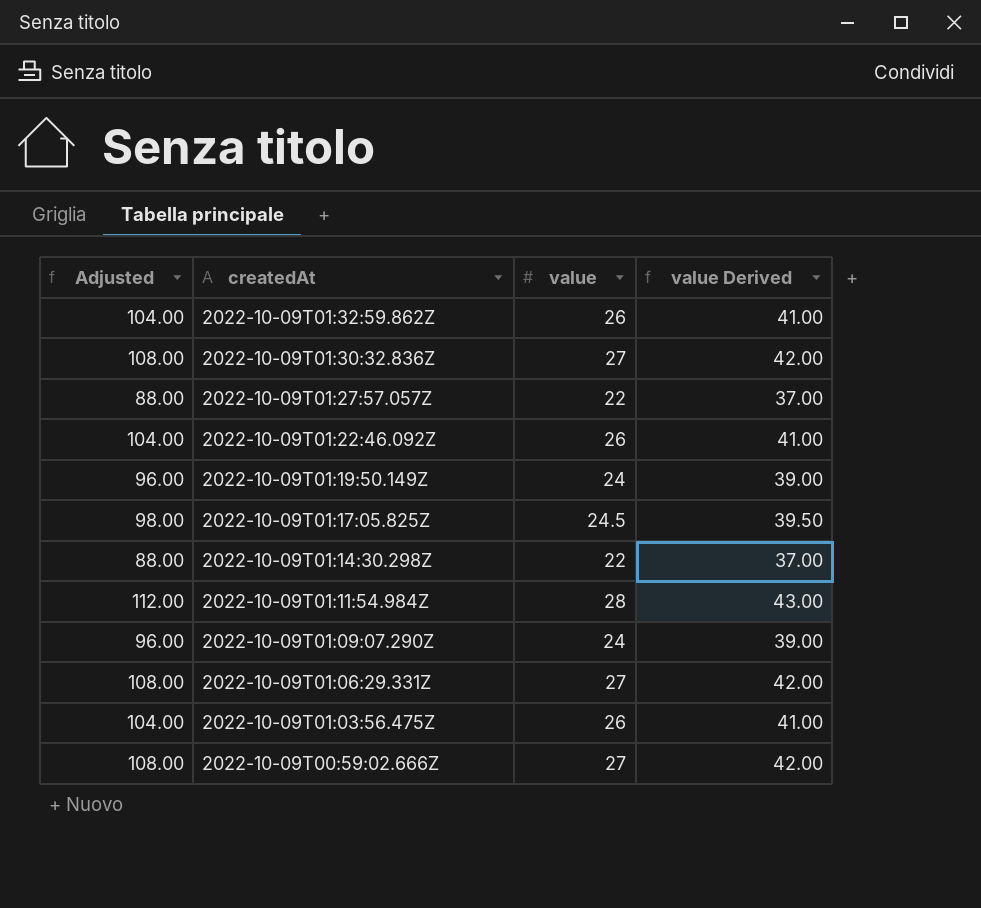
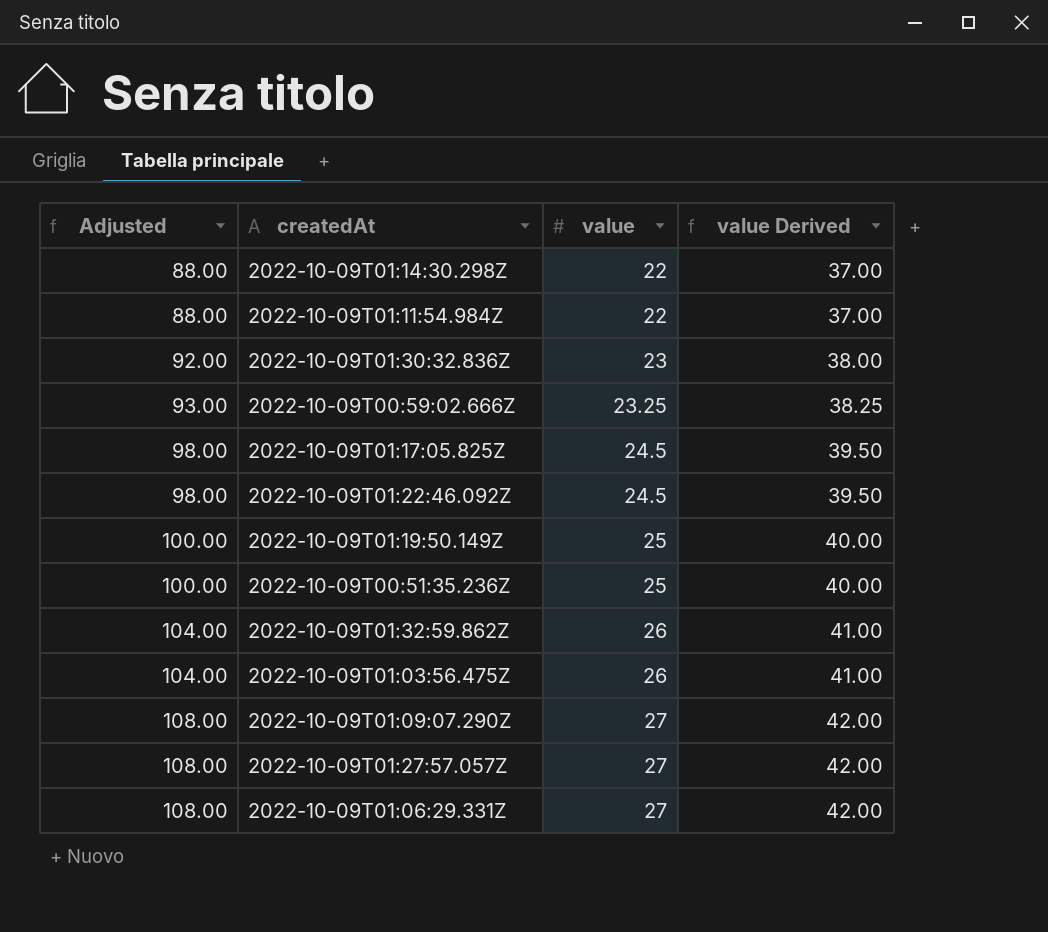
row order: createdAt descending -> Adjusted ascending
2022-10-09T01:11:54.984Z | Adjusted: 112.00 -> 88.00
2022-10-09T01:11:54.984Z | value: 28 -> 22
2022-10-09T01:11:54.984Z | value Derived: 43.00 -> 37.00
2022-10-09T01:30:32.836Z | Adjusted: 108.00 -> 92.00
2022-10-09T01:30:32.836Z | value: 27 -> 23
2022-10-09T01:30:32.836Z | value Derived: 42.00 -> 38.00
2022-10-09T00:59:02.666Z | Adjusted: 108.00 -> 93.00
2022-10-09T00:59:02.666Z | value: 27 -> 23.25
2022-10-09T00:59:02.666Z | value Derived: 42.00 -> 38.25
2022-10-09T01:22:46.092Z | Adjusted: 104.00 -> 98.00
2022-10-09T01:22:46.092Z | value: 26 -> 24.5
2022-10-09T01:22:46.092Z | value Derived: 41.00 -> 39.50
2022-10-09T01:19:50.149Z | Adjusted: 96.00 -> 100.00
2022-10-09T01:19:50.149Z | value: 24 -> 25
2022-10-09T01:19:50.149Z | value Derived: 39.00 -> 40.00
row 2022-10-09T00:51:35.236Z: none -> 100.00 | 25 | 40.00
2022-10-09T01:09:07.290Z | Adjusted: 96.00 -> 108.00
2022-10-09T01:09:07.290Z | value: 24 -> 27
2022-10-09T01:09:07.290Z | value Derived: 39.00 -> 42.00
2022-10-09T01:27:57.057Z | Adjusted: 88.00 -> 108.00
2022-10-09T01:27:57.057Z | value: 22 -> 27
2022-10-09T01:27:57.057Z | value Derived: 37.00 -> 42.00

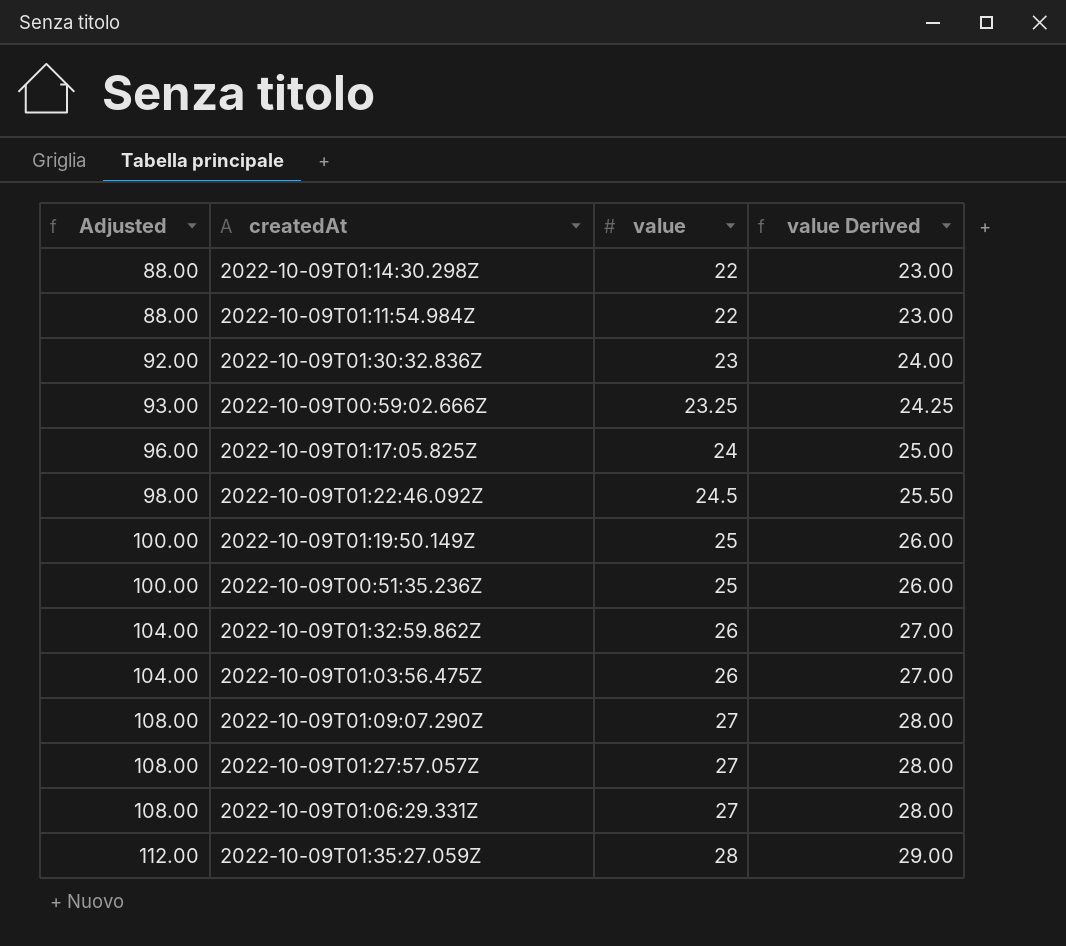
column value Derived | formula: [value] + 15 -> [value] + 1
2022-10-09T01:17:05.825Z | Adjusted: 98.00 -> 96.00
2022-10-09T01:17:05.825Z | value: 24.5 -> 24
row 2022-10-09T01:35:27.059Z: none -> 112.00 | 28 | 29.00

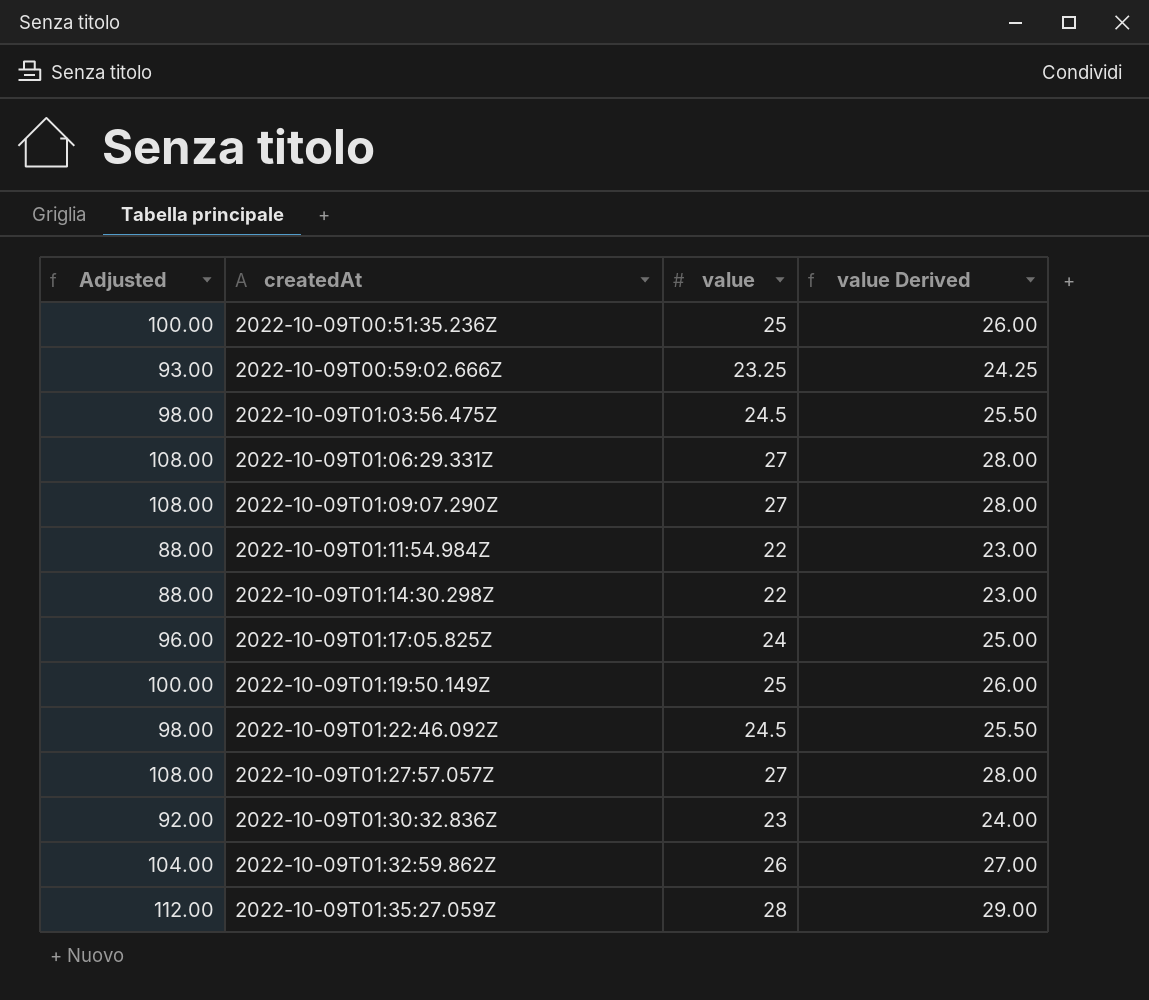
row order: Adjusted ascending -> createdAt ascending
2022-10-09T01:03:56.475Z | Adjusted: 104.00 -> 98.00
2022-10-09T01:03:56.475Z | value: 26 -> 24.5
2022-10-09T01:03:56.475Z | value Derived: 27.00 -> 25.50

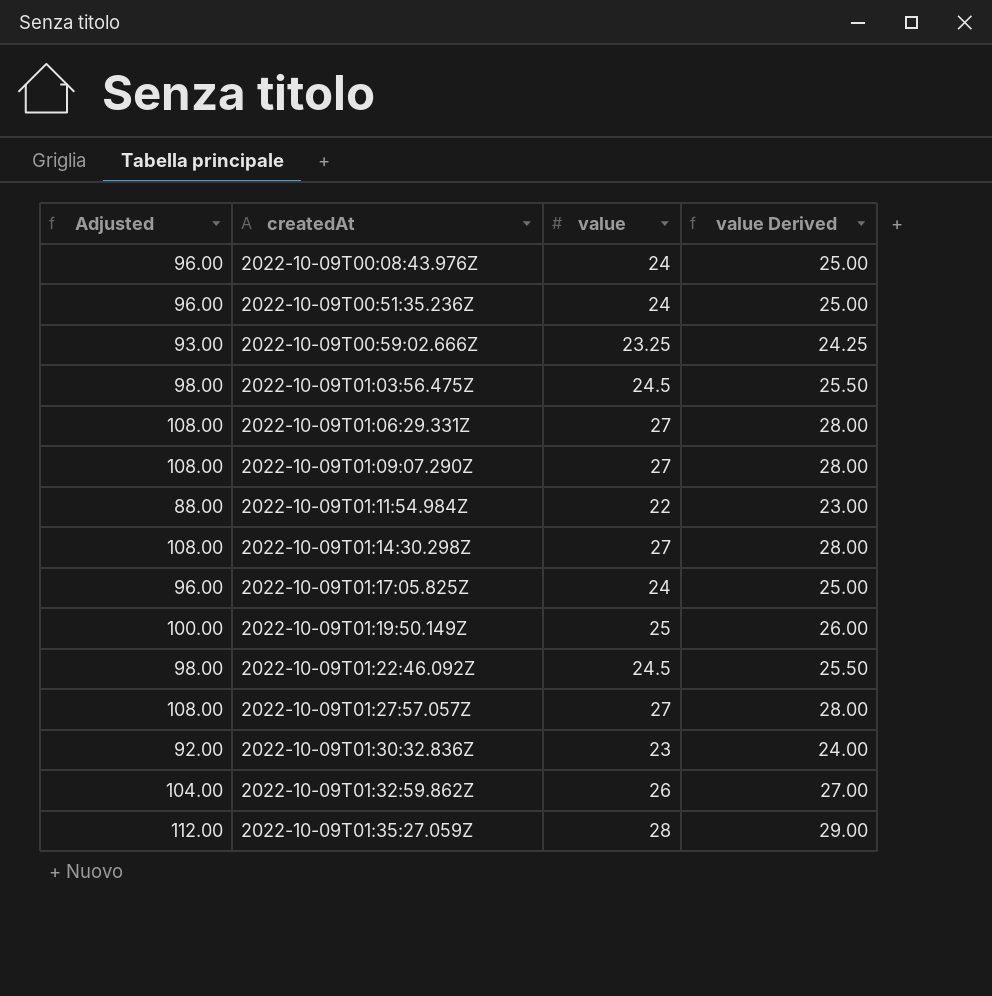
row 2022-10-09T00:08:43.976Z: none -> 96.00 | 24 | 25.00
2022-10-09T00:51:35.236Z | Adjusted: 100.00 -> 96.00
2022-10-09T00:51:35.236Z | value: 25 -> 24
2022-10-09T00:51:35.236Z | value Derived: 26.00 -> 25.00
2022-10-09T01:14:30.298Z | Adjusted: 88.00 -> 108.00
2022-10-09T01:14:30.298Z | value: 22 -> 27
2022-10-09T01:14:30.298Z | value Derived: 23.00 -> 28.00

